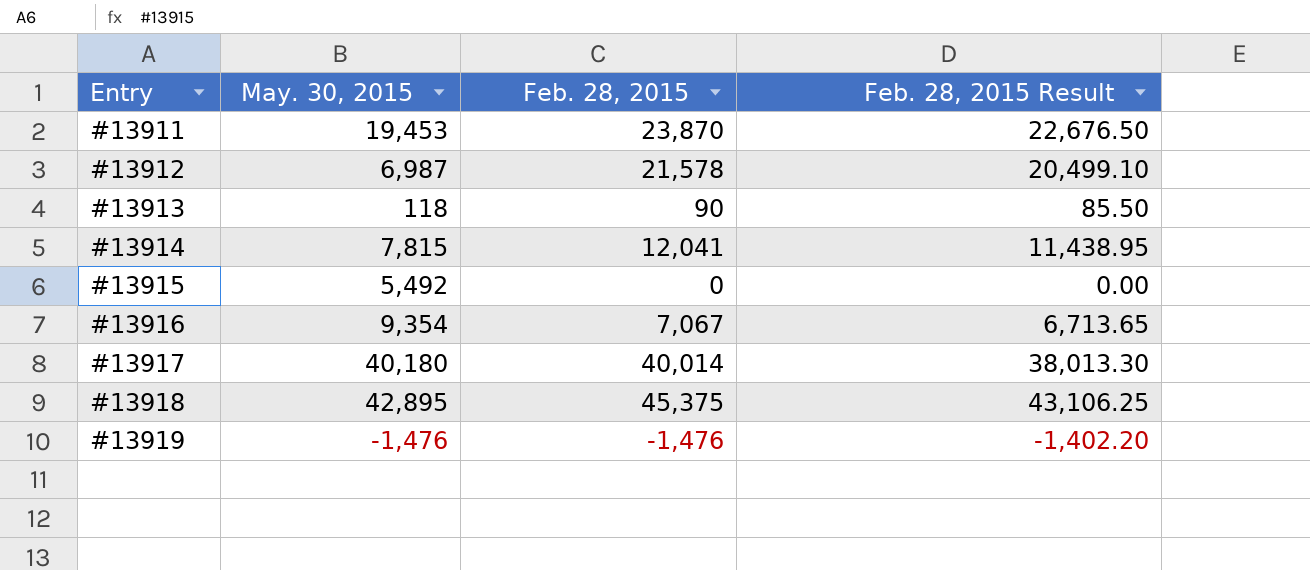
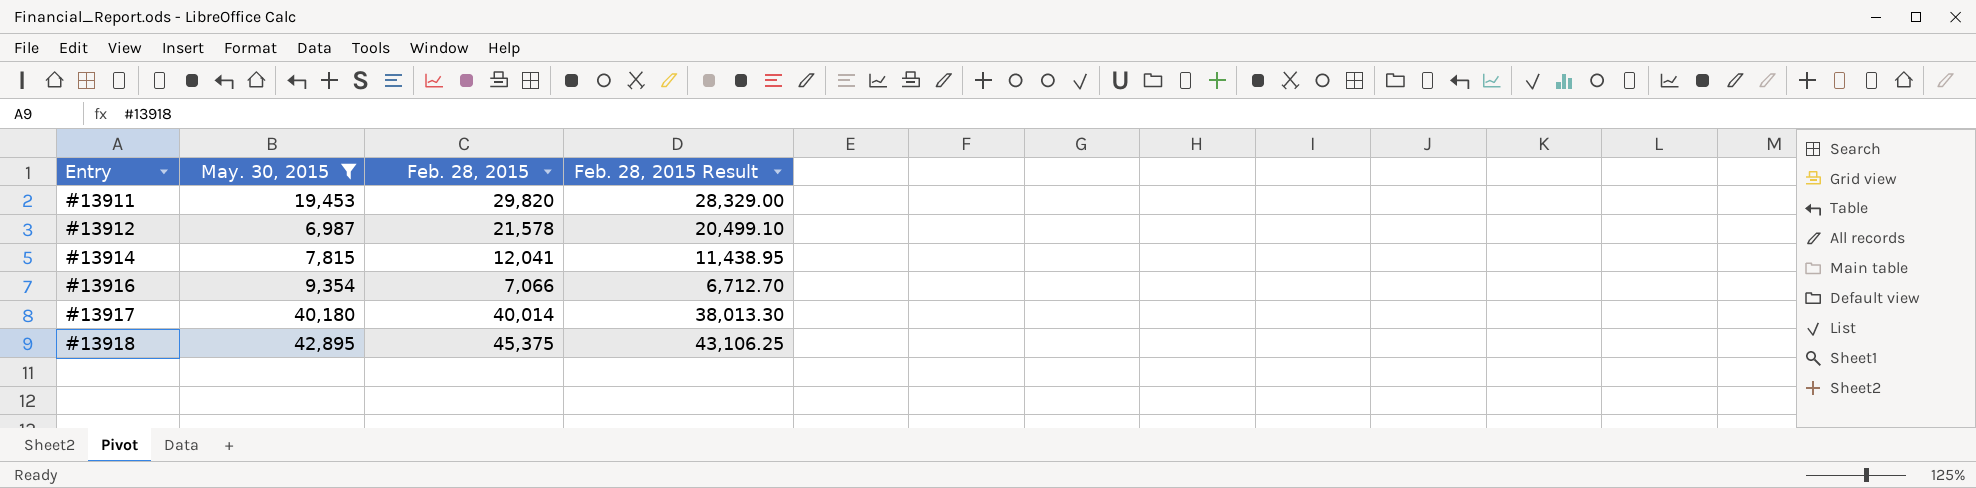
filter: none -> May. 30, 2015 >= 6,987
#13911 | Feb. 28, 2015: 23,870 -> 29,820
#13911 | Feb. 28, 2015 Result: 22,676.50 -> 28,329.00
#13916 | Feb. 28, 2015: 7,067 -> 7,066
#13916 | Feb. 28, 2015 Result: 6,713.65 -> 6,712.70

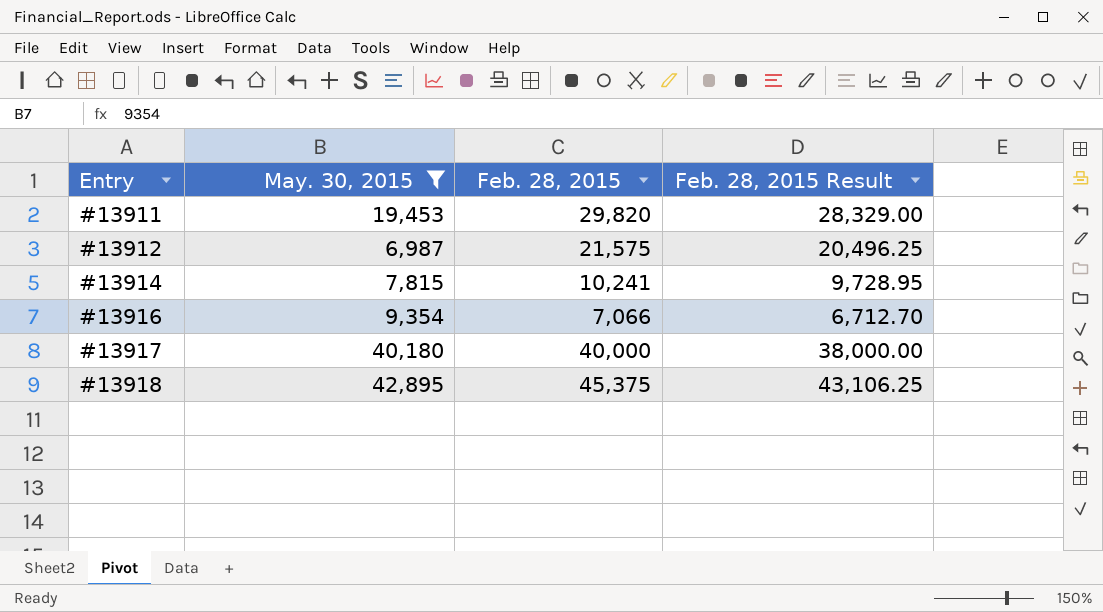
#13912 | Feb. 28, 2015: 21,578 -> 21,575
#13912 | Feb. 28, 2015 Result: 20,499.10 -> 20,496.25
#13914 | Feb. 28, 2015: 12,041 -> 10,241
#13914 | Feb. 28, 2015 Result: 11,438.95 -> 9,728.95
#13917 | Feb. 28, 2015: 40,014 -> 40,000
#13917 | Feb. 28, 2015 Result: 38,013.30 -> 38,000.00

